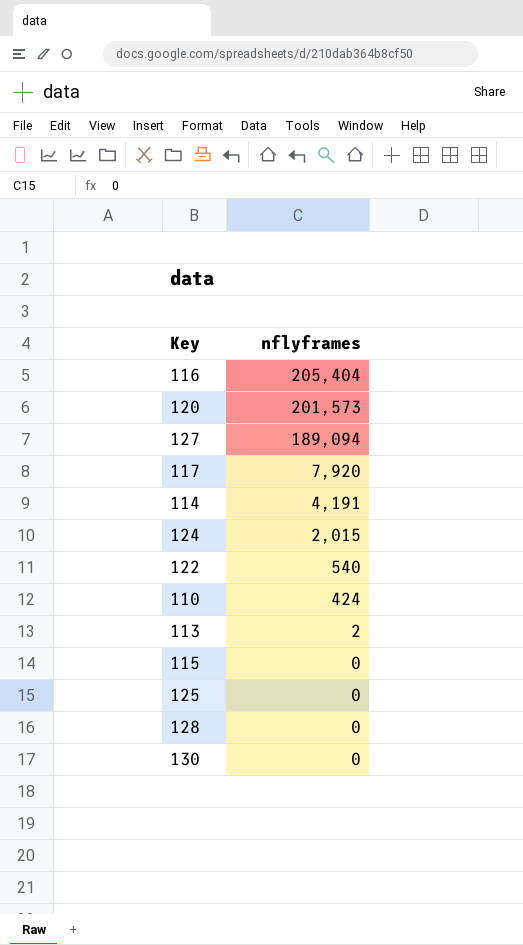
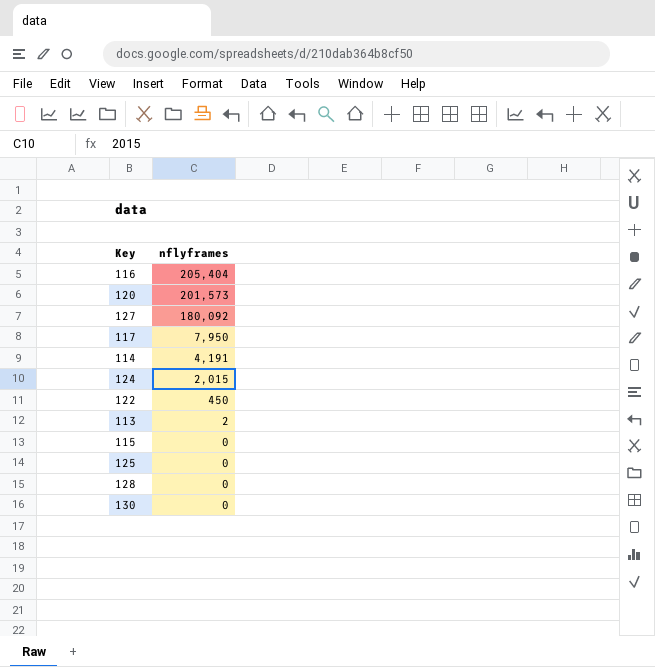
row 110: 424 -> none
127 | nflyframes: 189,094 -> 180,092
117 | nflyframes: 7,920 -> 7,950
122 | nflyframes: 540 -> 450

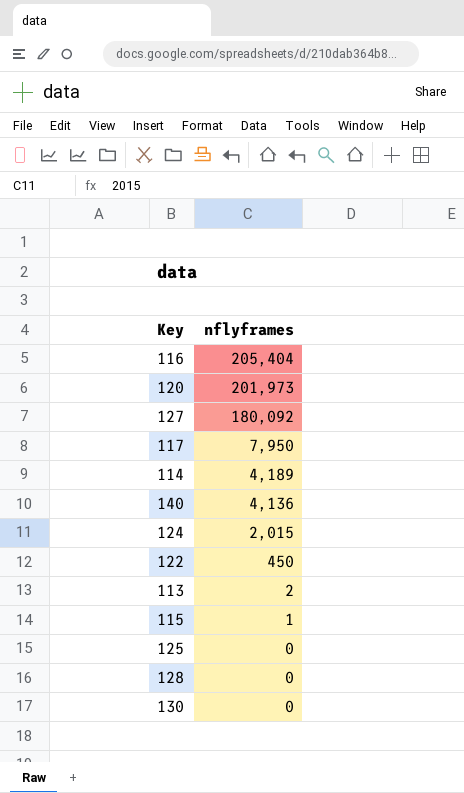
120 | nflyframes: 201,573 -> 201,973
114 | nflyframes: 4,191 -> 4,189
row 140: none -> 4,136
115 | nflyframes: 0 -> 1

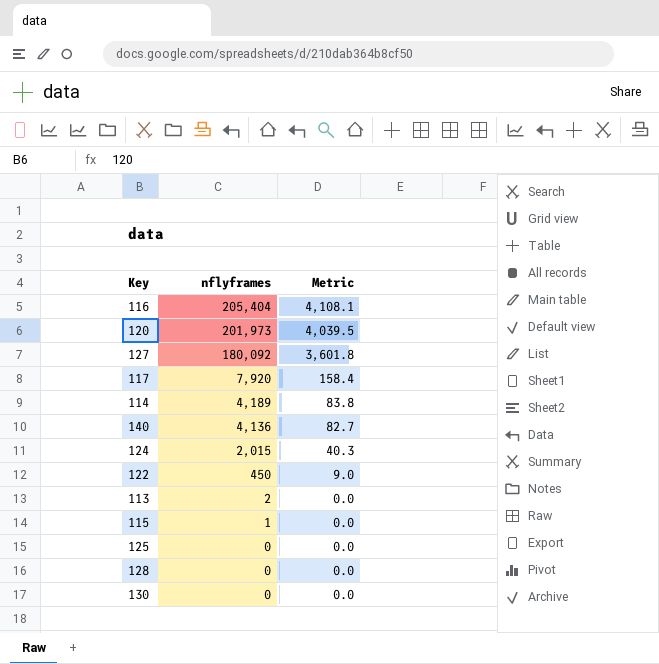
column Metric | formula: none -> [nflyframes] * 0.02
117 | nflyframes: 7,950 -> 7,920

